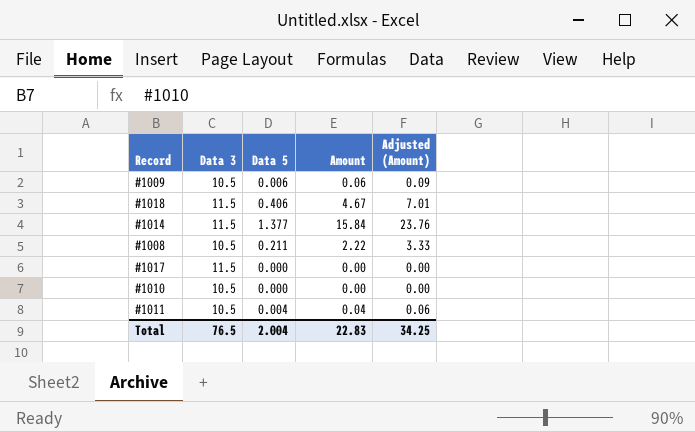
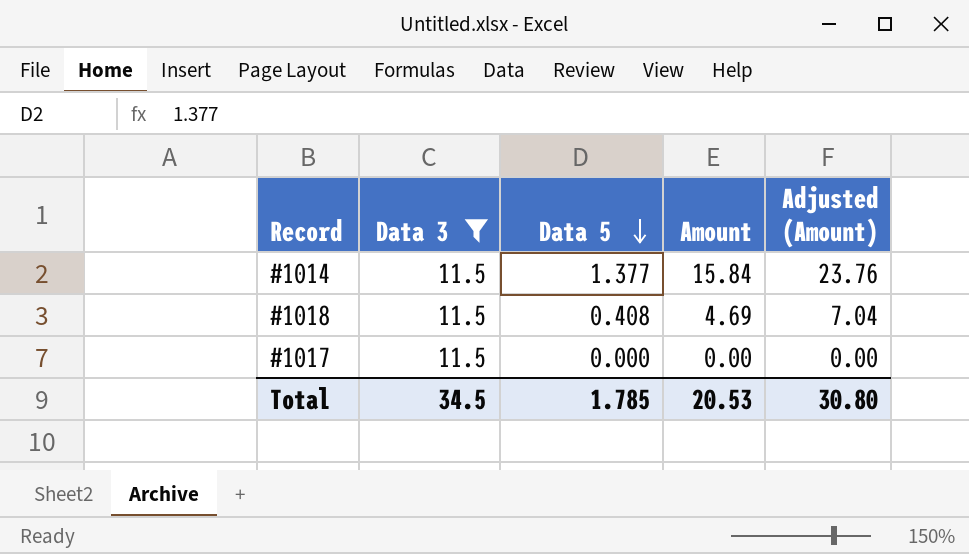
filter: none -> Data 3 = 11.5
row order: none -> Data 5 descending
#1018 | Data 5: 0.406 -> 0.408
#1018 | Amount: 4.67 -> 4.69
#1018 | Adjusted (Amount): 7.01 -> 7.04
Total | Data 3: 76.5 -> 34.5
Total | Data 5: 2.004 -> 1.785
Total | Amount: 22.83 -> 20.53
Total | Adjusted (Amount): 34.25 -> 30.80

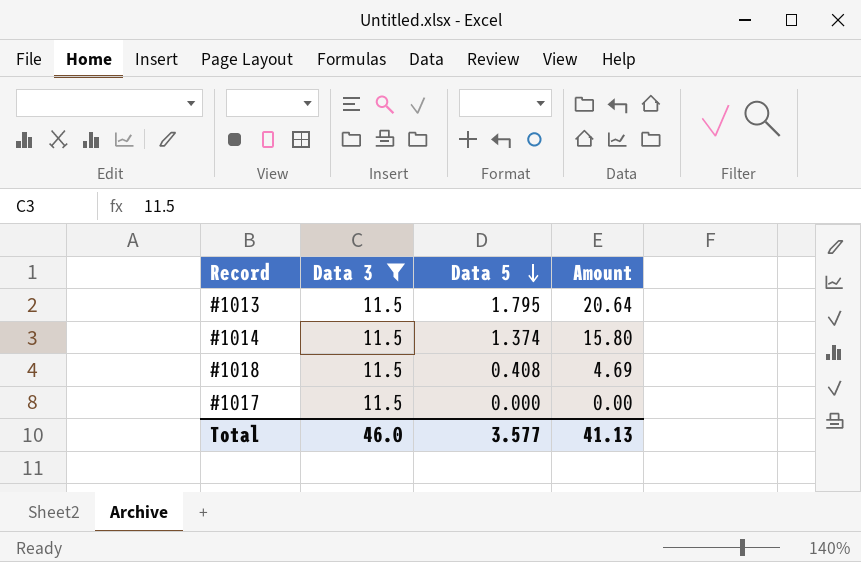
column Adjusted (Amount) | formula: [Amount] * 1.5 -> none
row #1013: none -> 11.5 | 1.795 | 20.64
#1014 | Data 5: 1.377 -> 1.374
#1014 | Amount: 15.84 -> 15.80
Total | Data 3: 34.5 -> 46.0
Total | Data 5: 1.785 -> 3.577
Total | Amount: 20.53 -> 41.13

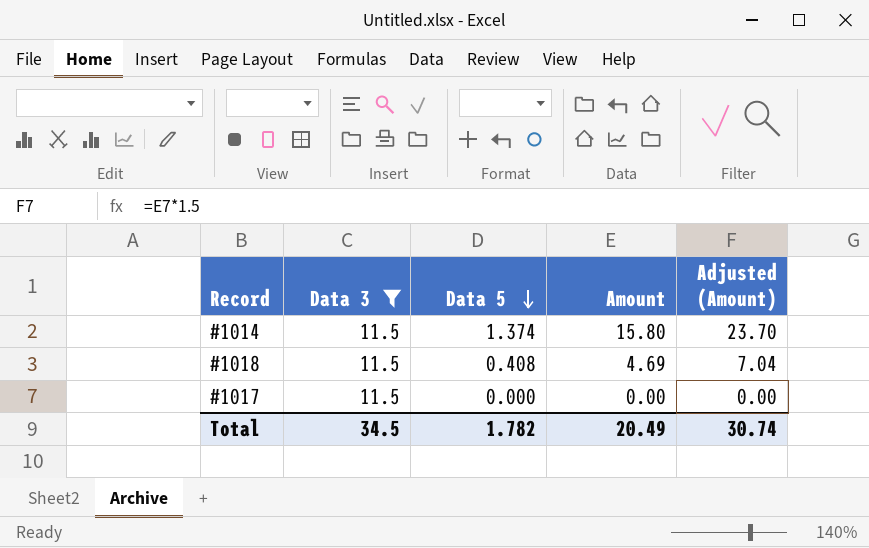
column Adjusted (Amount) | formula: none -> [Amount] * 1.5
row #1013: 11.5 | 1.795 | 20.64 -> none
Total | Data 3: 46.0 -> 34.5
Total | Data 5: 3.577 -> 1.782
Total | Amount: 41.13 -> 20.49

